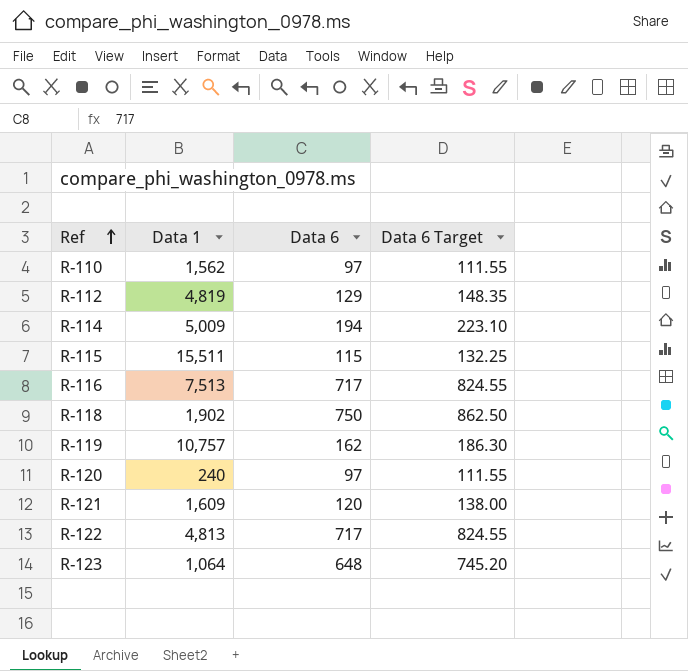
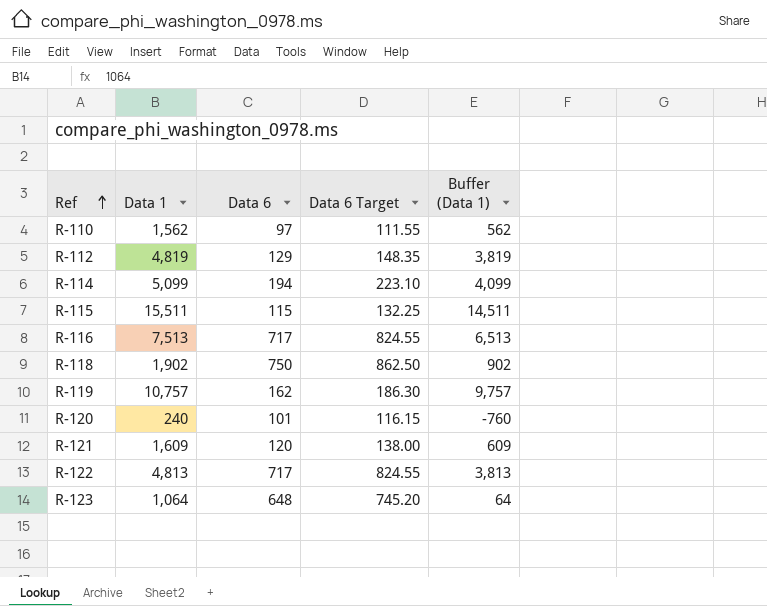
column Buffer (Data 1) | formula: none -> [Data 1] - 1000
R-114 | Data 1: 5,009 -> 5,099
R-120 | Data 6: 97 -> 101
R-120 | Data 6 Target: 111.55 -> 116.15

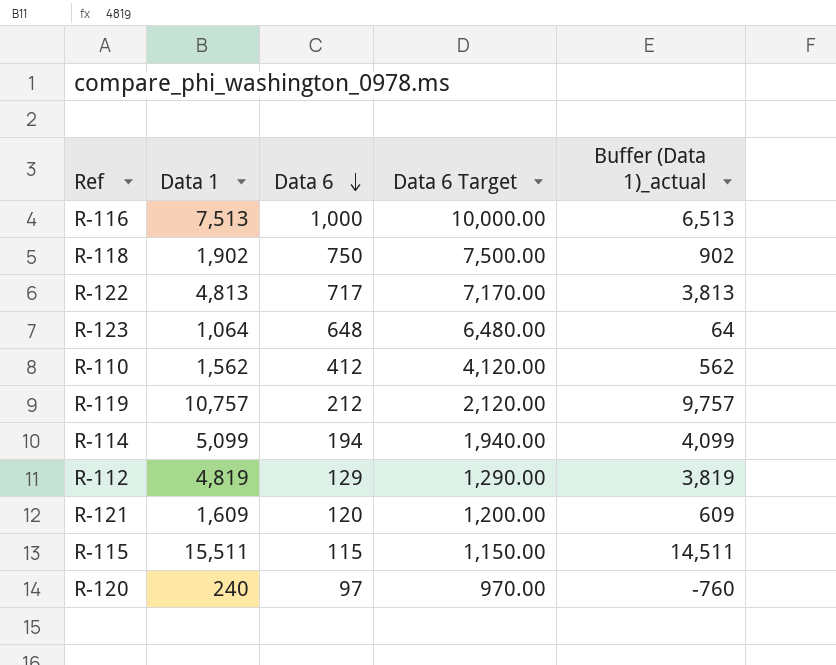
row order: Ref ascending -> Data 6 descending
column Data 6 Target | formula: [Data 6] * 1.15 -> [Data 6] * 10
column name: Buffer (Data 1) -> Buffer (Data 1)_actual
R-116 | Data 6: 717 -> 1,000
R-110 | Data 6: 97 -> 412
R-119 | Data 6: 162 -> 212
R-120 | Data 6: 101 -> 97

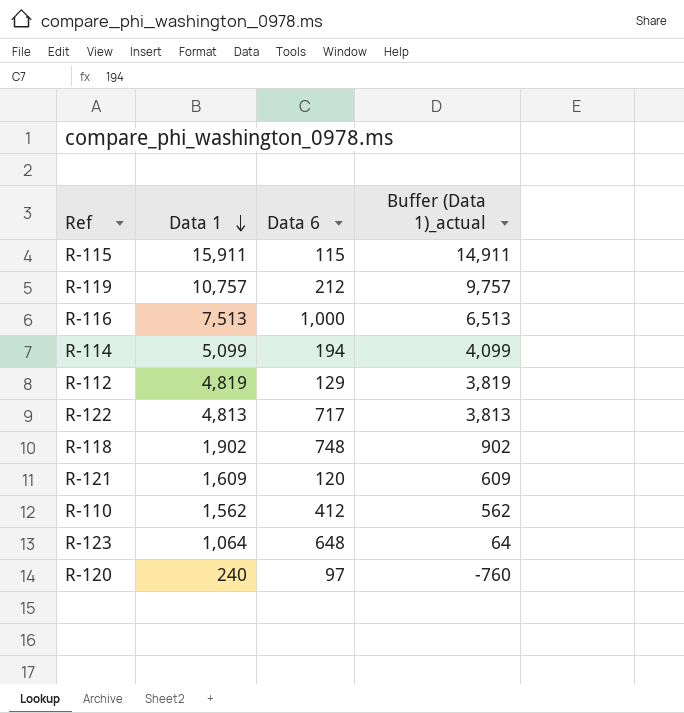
row order: Data 6 descending -> Data 1 descending
column Data 6 Target | formula: [Data 6] * 10 -> none
R-115 | Data 1: 15,511 -> 15,911
R-115 | Buffer (Data 1)_actual: 14,511 -> 14,911
R-118 | Data 6: 750 -> 748

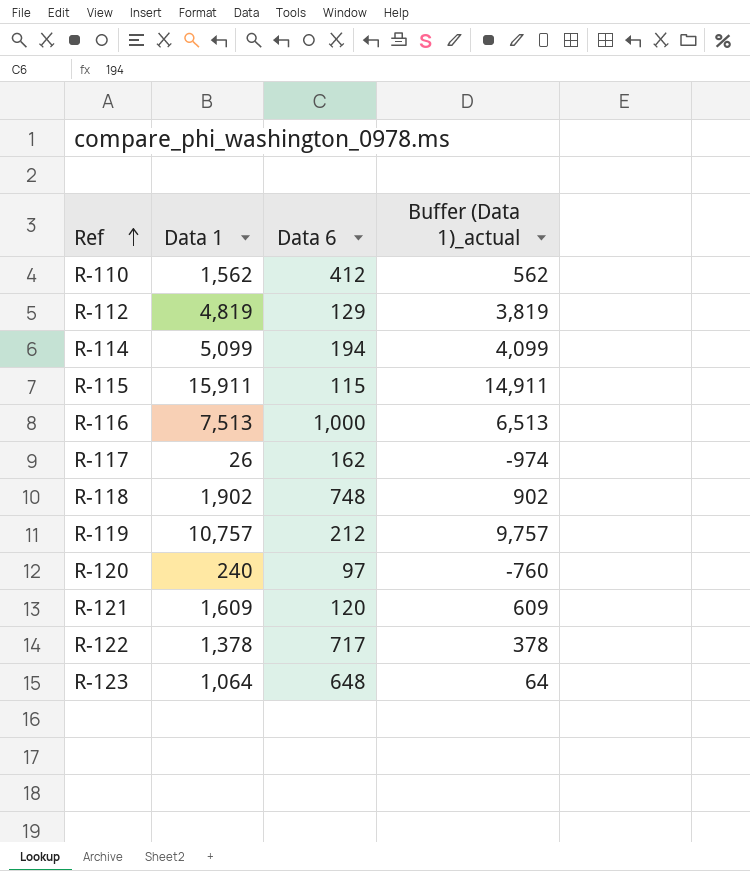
row order: Data 1 descending -> Ref ascending
row R-117: none -> 26 | 162 | -974
R-122 | Data 1: 4,813 -> 1,378
R-122 | Buffer (Data 1)_actual: 3,813 -> 378

